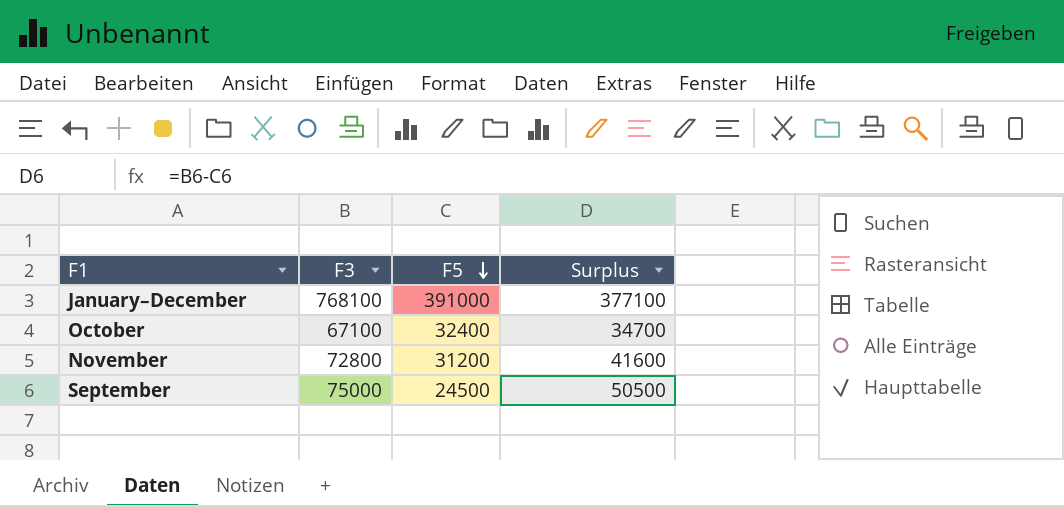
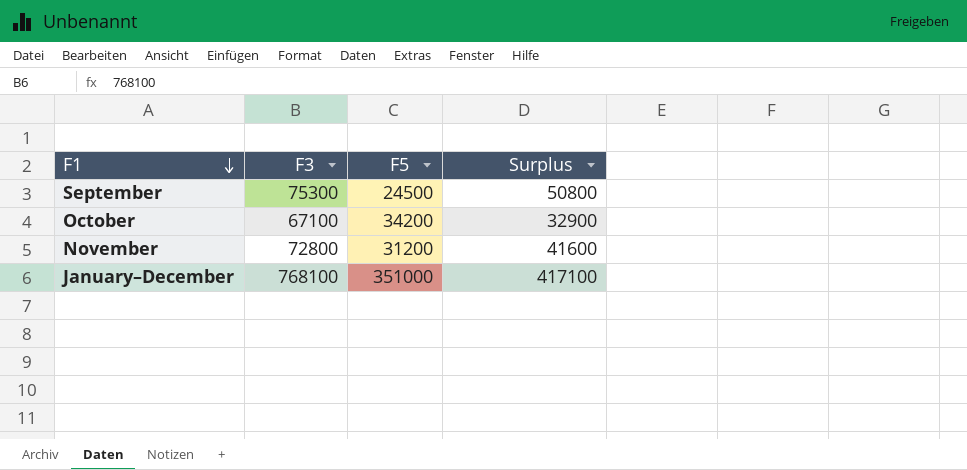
row order: F5 descending -> F1 descending
September | F3: 75000 -> 75300
September | Surplus: 50500 -> 50800
October | F5: 32400 -> 34200
October | Surplus: 34700 -> 32900
January–December | F5: 391000 -> 351000
January–December | Surplus: 377100 -> 417100

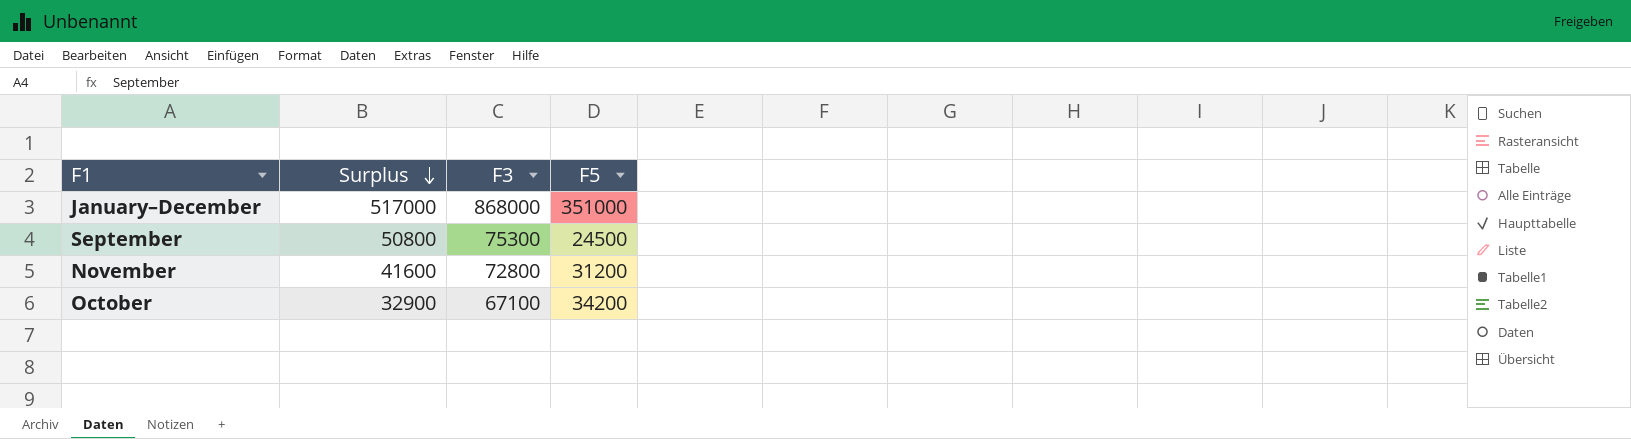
row order: F1 descending -> Surplus descending
column Surplus | position: 4 -> 2
January–December | Surplus: 417100 -> 517000
January–December | F3: 768100 -> 868000

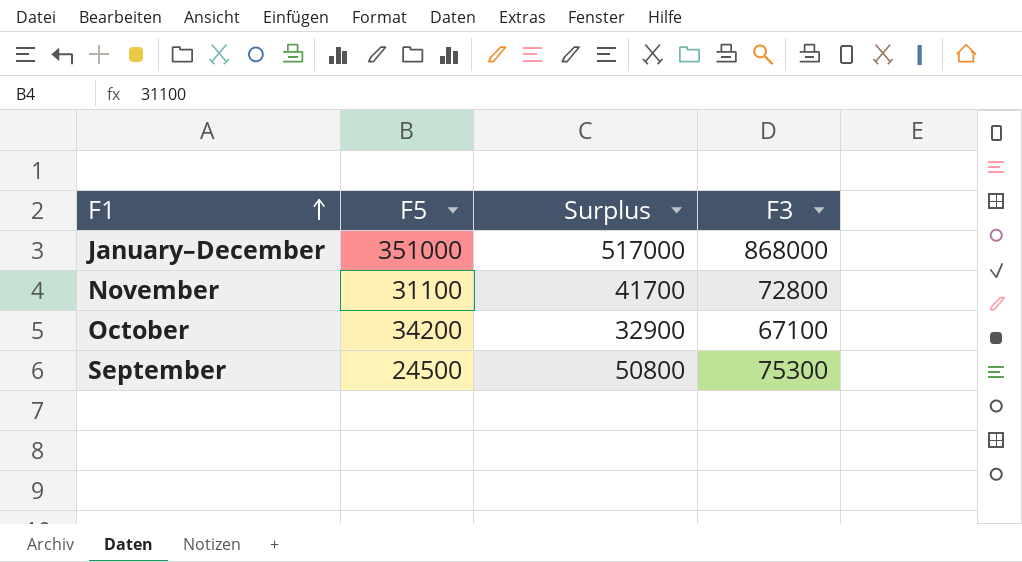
row order: Surplus descending -> F1 ascending
column F5 | position: 4 -> 2
November | F5: 31200 -> 31100
November | Surplus: 41600 -> 41700

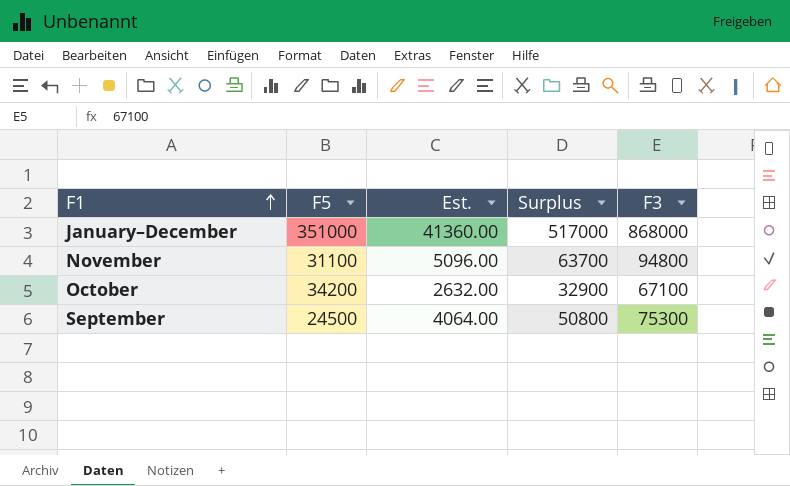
column Est. | formula: none -> [Surplus] * 0.08
November | Surplus: 41700 -> 63700
November | F3: 72800 -> 94800

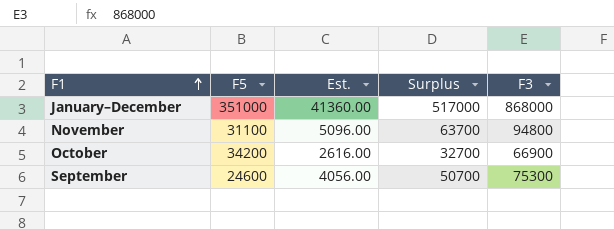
October | Est.: 2632.00 -> 2616.00
October | Surplus: 32900 -> 32700
October | F3: 67100 -> 66900
September | F5: 24500 -> 24600
September | Est.: 4064.00 -> 4056.00
September | Surplus: 50800 -> 50700

